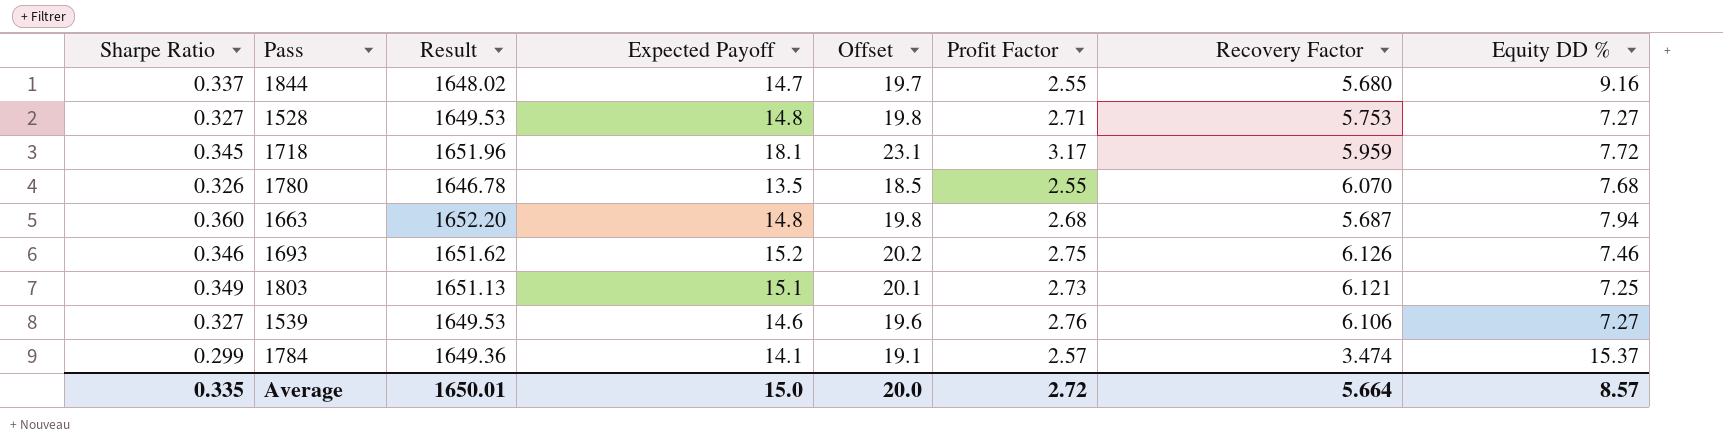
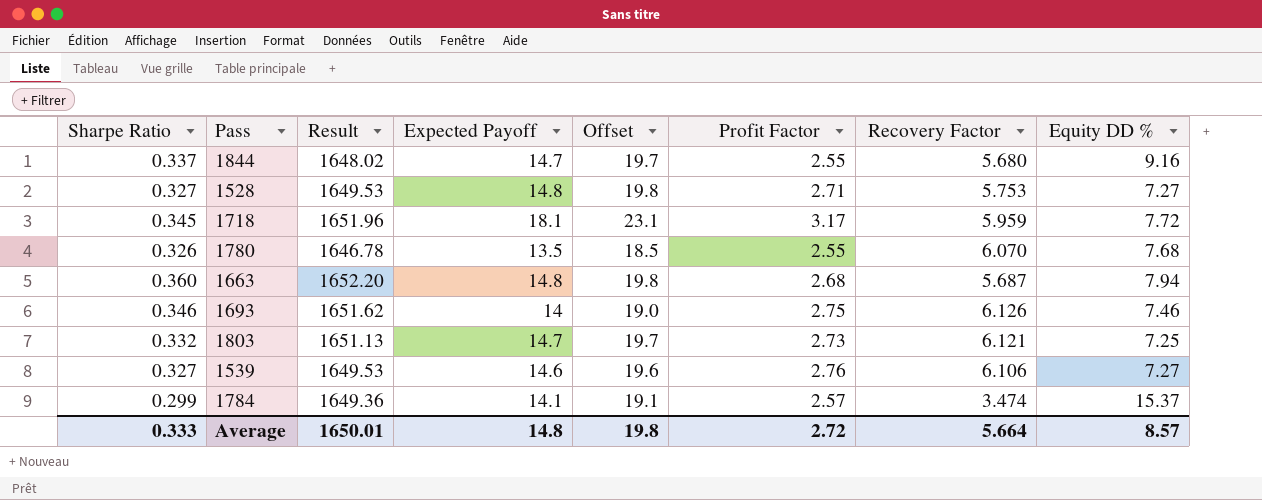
1693 | Expected Payoff: 15.2 -> 14
1693 | Offset: 20.2 -> 19.0
1803 | Sharpe Ratio: 0.349 -> 0.332
1803 | Expected Payoff: 15.1 -> 14.7
1803 | Offset: 20.1 -> 19.7
Average | Sharpe Ratio: 0.335 -> 0.333
Average | Expected Payoff: 15.0 -> 14.8
Average | Offset: 20.0 -> 19.8

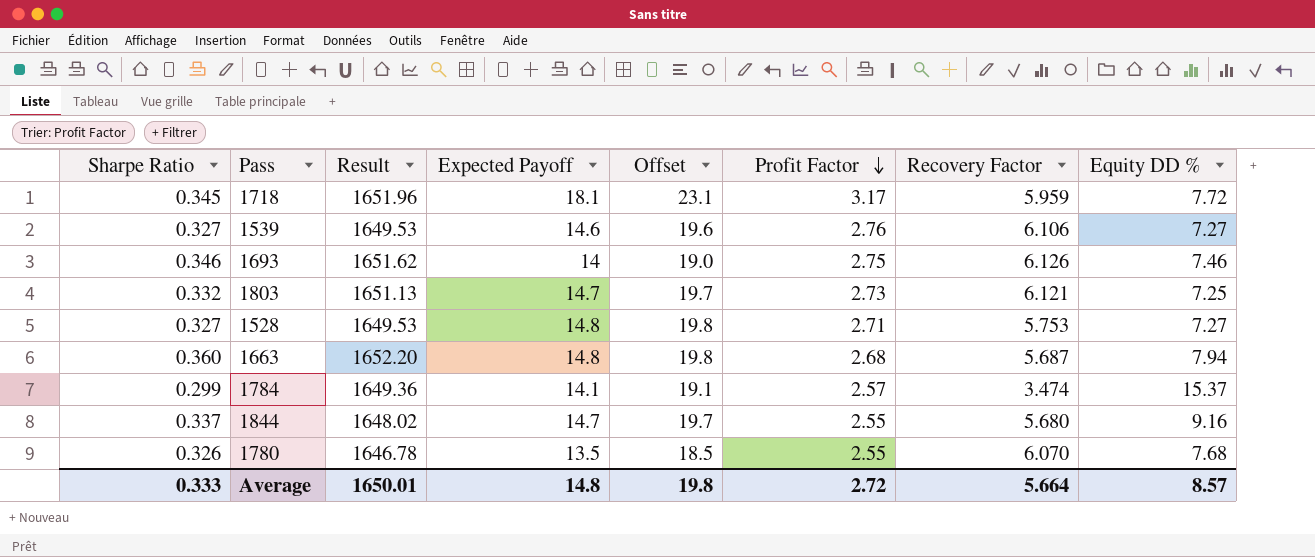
row order: none -> Profit Factor descending

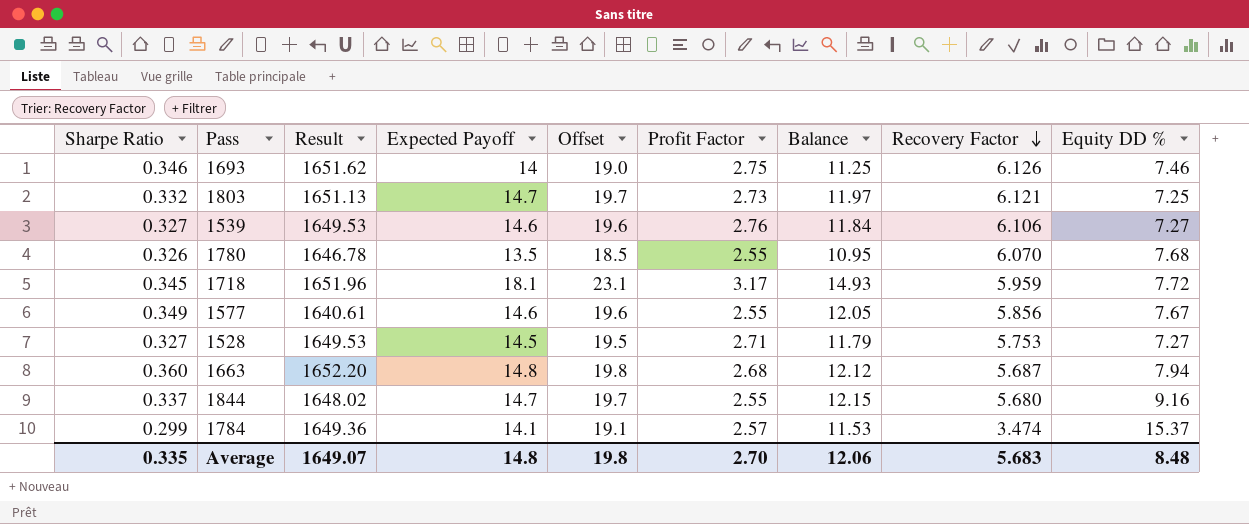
row order: Profit Factor descending -> Recovery Factor descending
column Balance | formula: none -> [Expected Payoff] - [Profit Factor]
row 1577: none -> 0.349 | 1640.61 | 14.6 | 19.6 | 2.55 | 12.05 | 5.856 | 7.67
1528 | Expected Payoff: 14.8 -> 14.5
1528 | Offset: 19.8 -> 19.5
Average | Sharpe Ratio: 0.333 -> 0.335
Average | Result: 1650.01 -> 1649.07
Average | Profit Factor: 2.72 -> 2.70
Average | Recovery Factor: 5.664 -> 5.683
Average | Equity DD %: 8.57 -> 8.48

